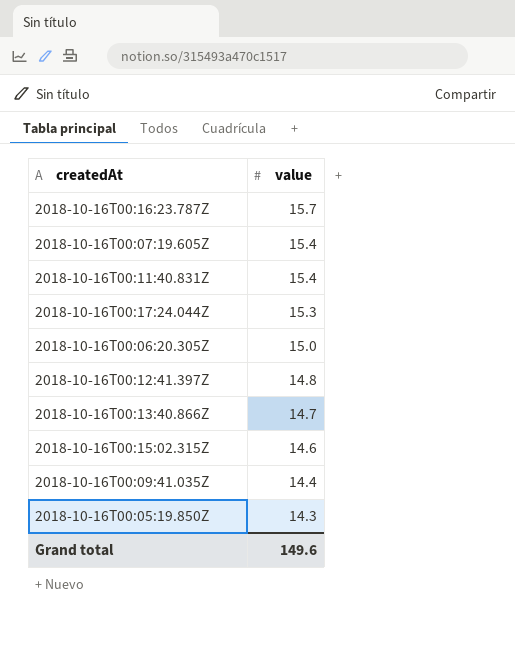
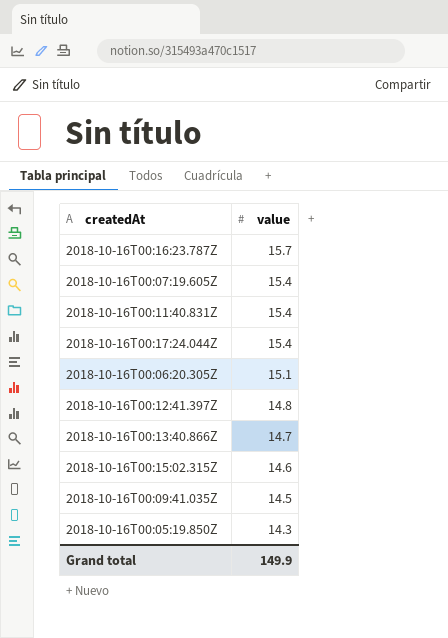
2018-10-16T00:17:24.044Z | value: 15.3 -> 15.4
2018-10-16T00:06:20.305Z | value: 15.0 -> 15.1
2018-10-16T00:09:41.035Z | value: 14.4 -> 14.5
Grand total | value: 149.6 -> 149.9

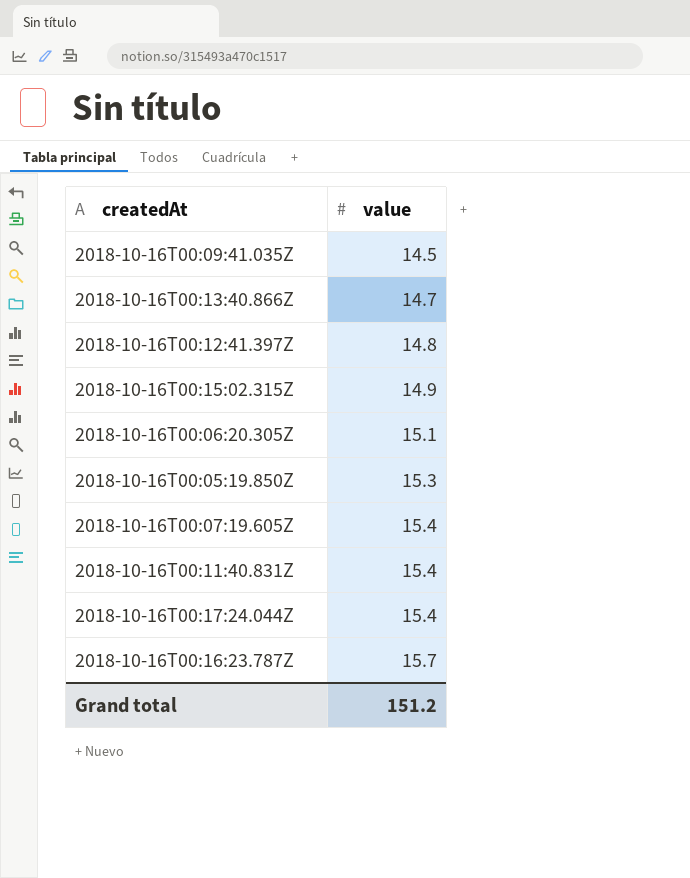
row order: value descending -> value ascending
2018-10-16T00:15:02.315Z | value: 14.6 -> 14.9
2018-10-16T00:05:19.850Z | value: 14.3 -> 15.3
Grand total | value: 149.9 -> 151.2

